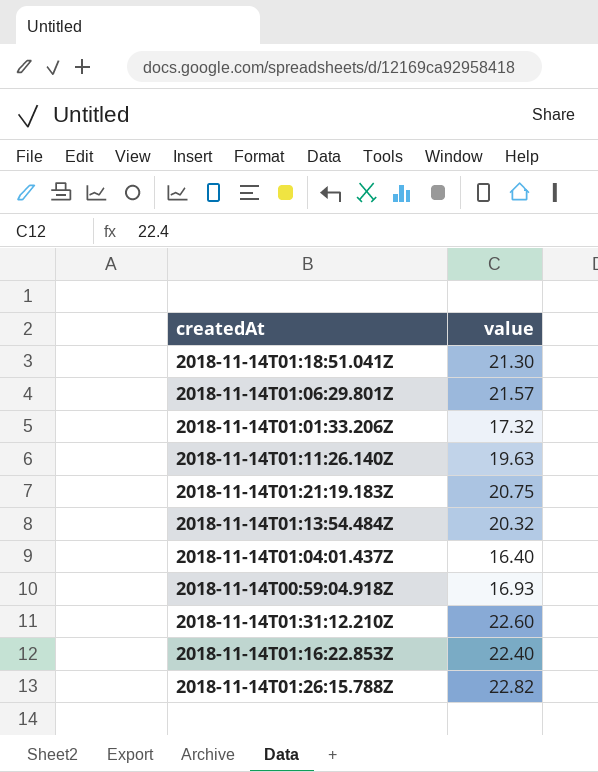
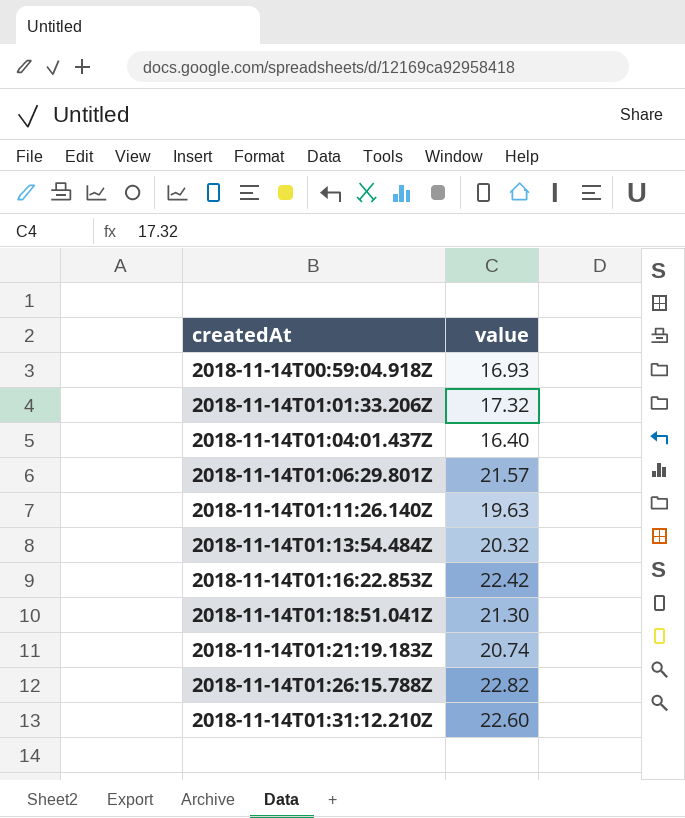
row order: none -> createdAt ascending
2018-11-14T01:16:22.853Z | value: 22.40 -> 22.42
2018-11-14T01:21:19.183Z | value: 20.75 -> 20.74

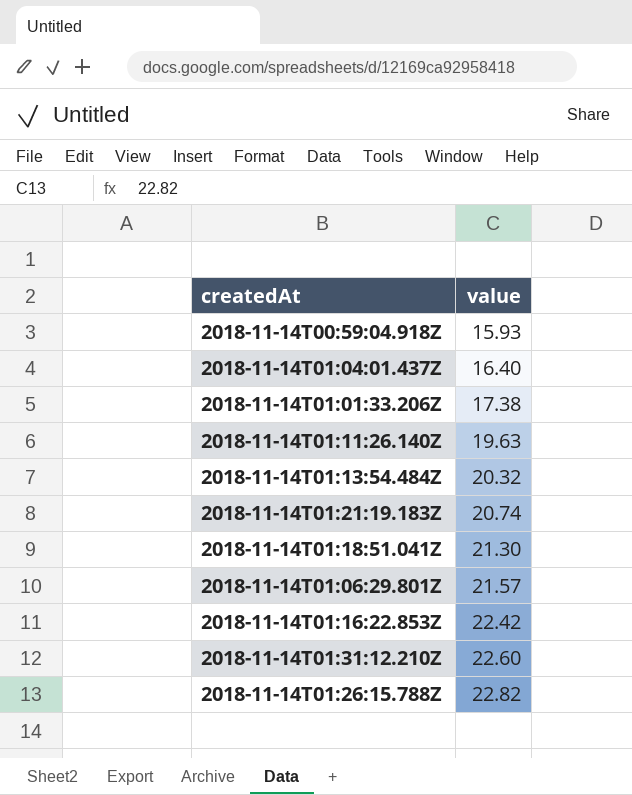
row order: createdAt ascending -> value ascending
2018-11-14T00:59:04.918Z | value: 16.93 -> 15.93
2018-11-14T01:01:33.206Z | value: 17.32 -> 17.38

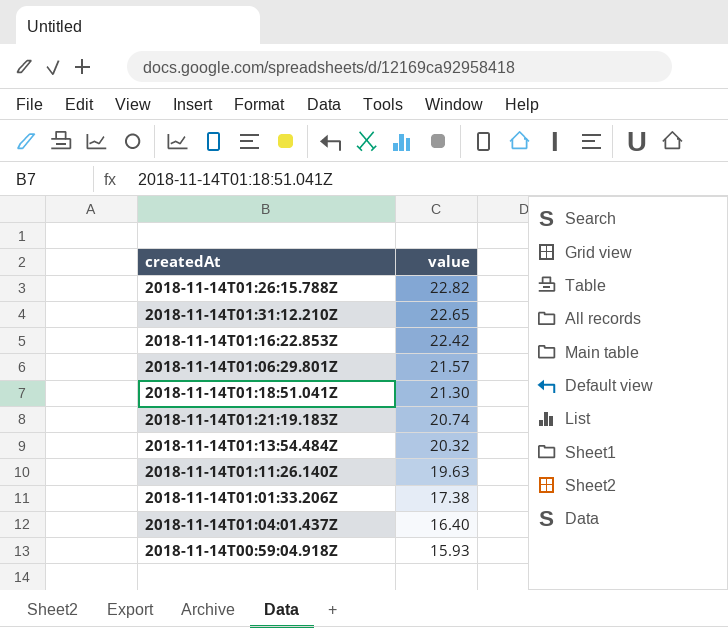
row order: value ascending -> value descending
2018-11-14T01:31:12.210Z | value: 22.60 -> 22.65

